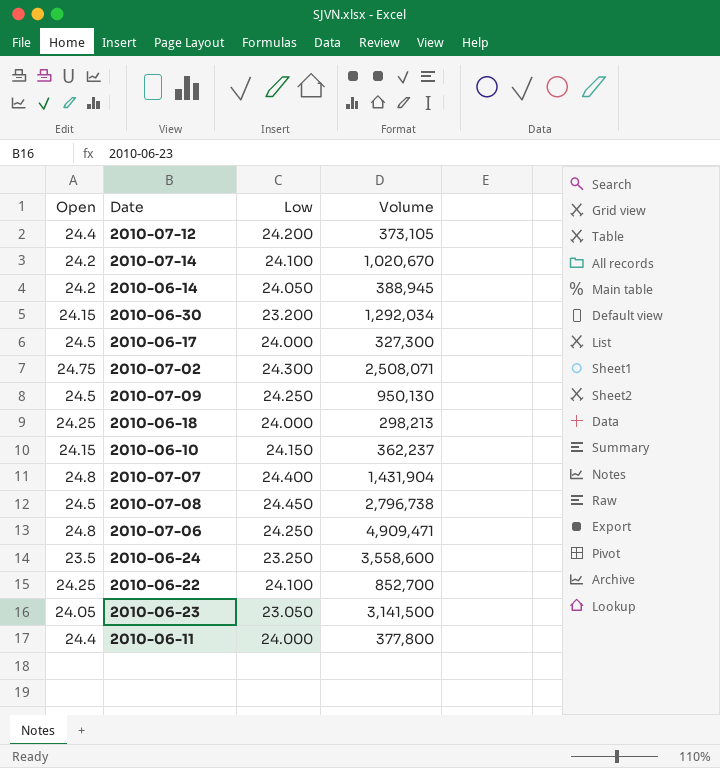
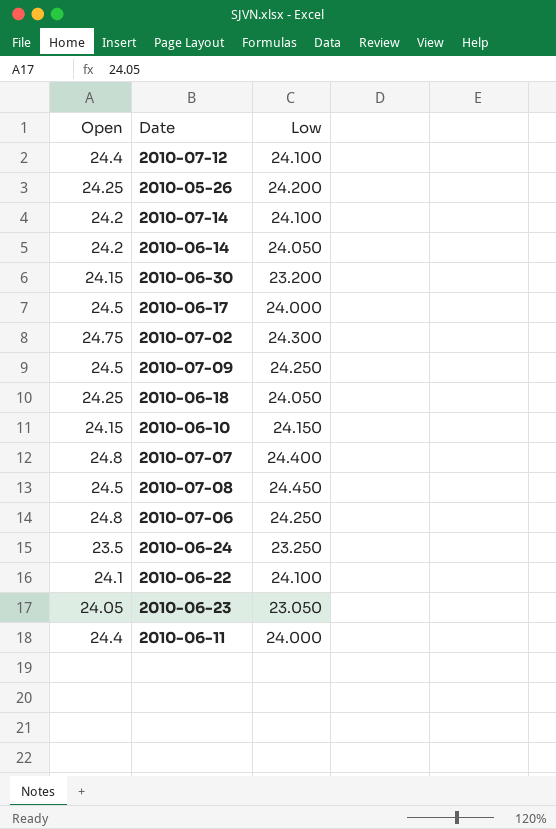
column Volume | position: 4 -> none
2010-07-12 | Low: 24.200 -> 24.100
row 2010-05-26: none -> 24.25 | 24.200
2010-06-18 | Low: 24.000 -> 24.050
2010-06-22 | Open: 24.25 -> 24.1

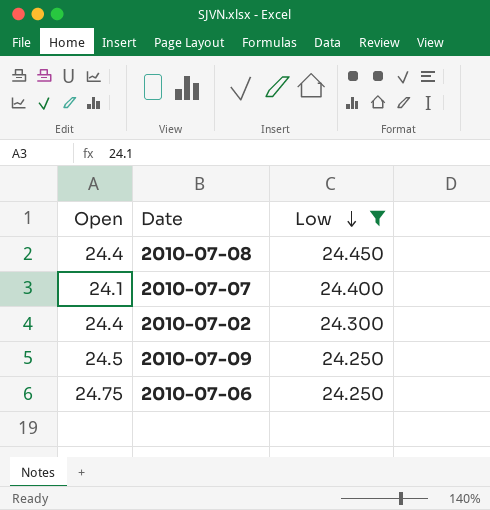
filter: none -> Low >= 24.250
row order: none -> Low descending
2010-07-08 | Open: 24.5 -> 24.4
2010-07-07 | Open: 24.8 -> 24.1
2010-07-02 | Open: 24.75 -> 24.4
2010-07-06 | Open: 24.8 -> 24.75

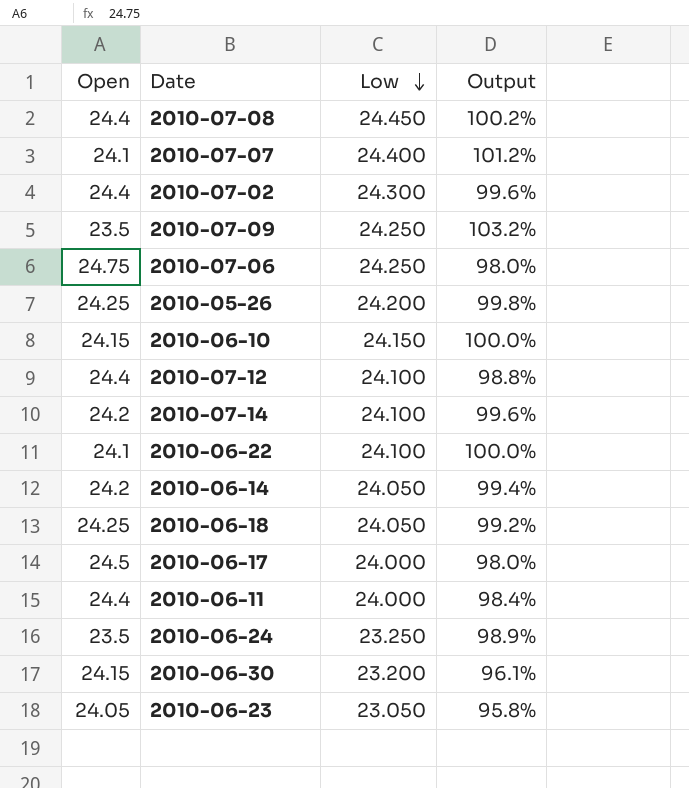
filter: Low >= 24.250 -> none
column Output | formula: none -> [Low] / [Open]
2010-07-09 | Open: 24.5 -> 23.5

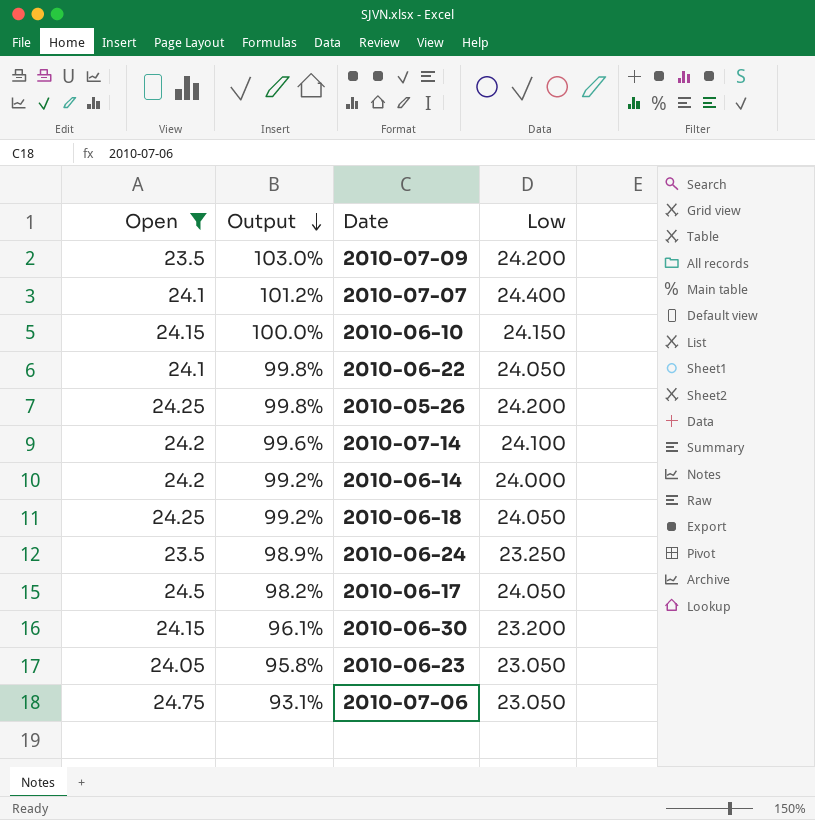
filter: none -> Open != 24.4
row order: Low descending -> Output descending
column Output | position: 4 -> 2
2010-07-09 | Output: 103.2% -> 103.0%
2010-07-09 | Low: 24.250 -> 24.200
2010-06-22 | Output: 100.0% -> 99.8%
2010-06-22 | Low: 24.100 -> 24.050
2010-06-14 | Output: 99.4% -> 99.2%
2010-06-14 | Low: 24.050 -> 24.000
2010-06-17 | Output: 98.0% -> 98.2%
2010-06-17 | Low: 24.000 -> 24.050
2010-07-06 | Output: 98.0% -> 93.1%
2010-07-06 | Low: 24.250 -> 23.050

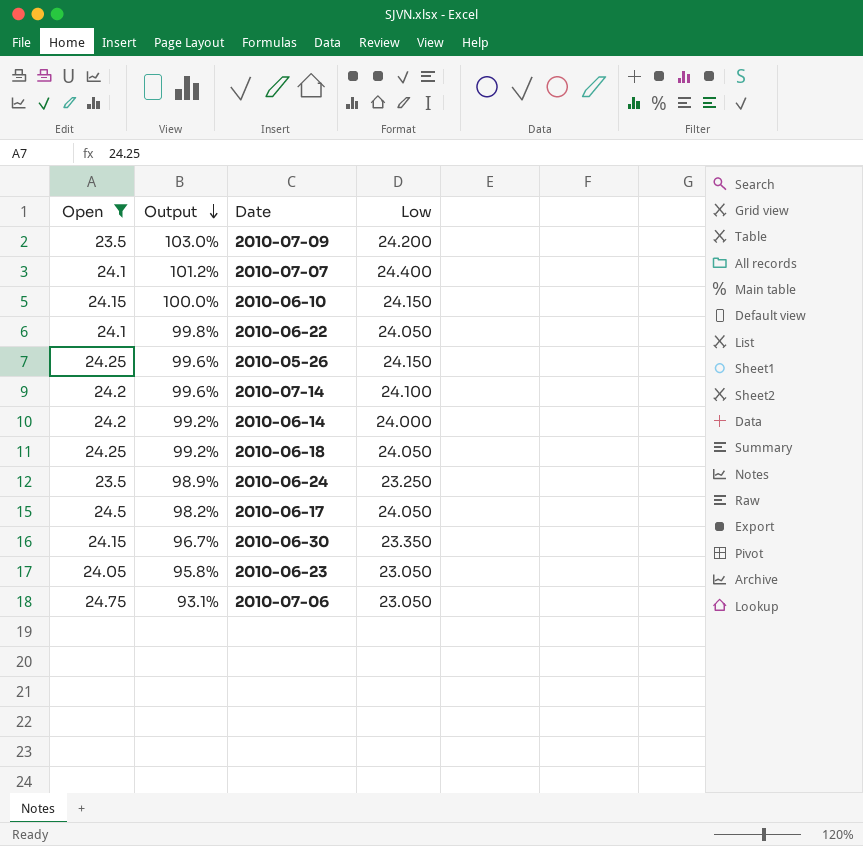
2010-05-26 | Output: 99.8% -> 99.6%
2010-05-26 | Low: 24.200 -> 24.150
2010-06-30 | Output: 96.1% -> 96.7%
2010-06-30 | Low: 23.200 -> 23.350

